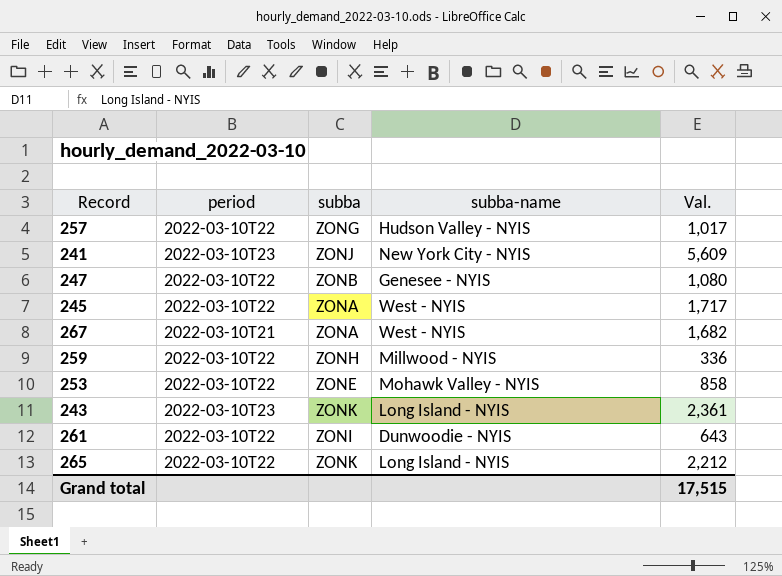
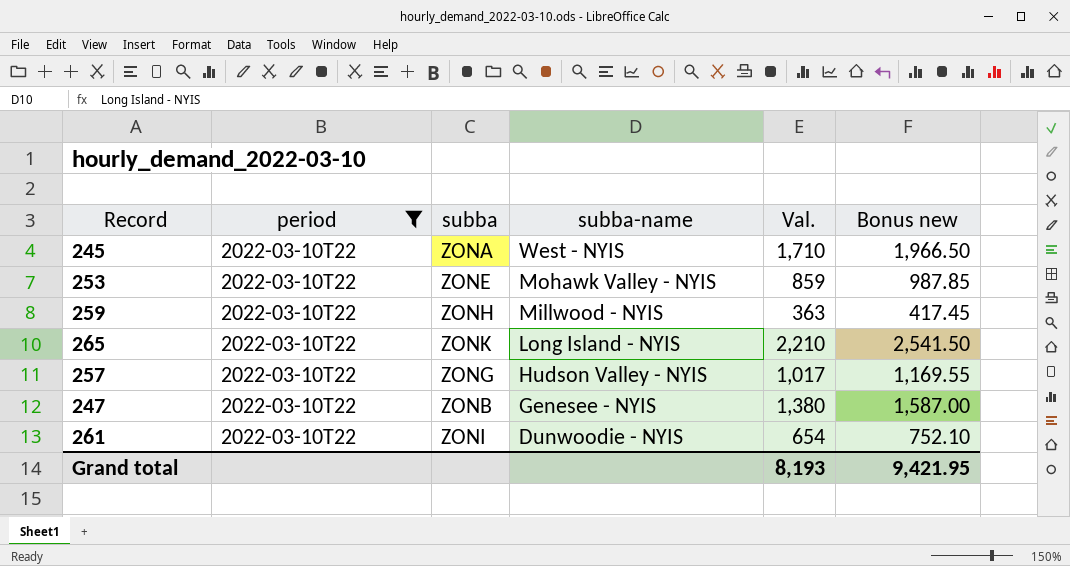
filter: none -> period = 2022-03-10T22
row order: none -> subba-name descending
column Bonus new | formula: none -> [Val.] * 1.15
245 | Val.: 1,717 -> 1,710
253 | Val.: 858 -> 859
259 | Val.: 336 -> 363
265 | Val.: 2,212 -> 2,210
247 | Val.: 1,080 -> 1,380
261 | Val.: 643 -> 654
Grand total | Val.: 17,515 -> 8,193

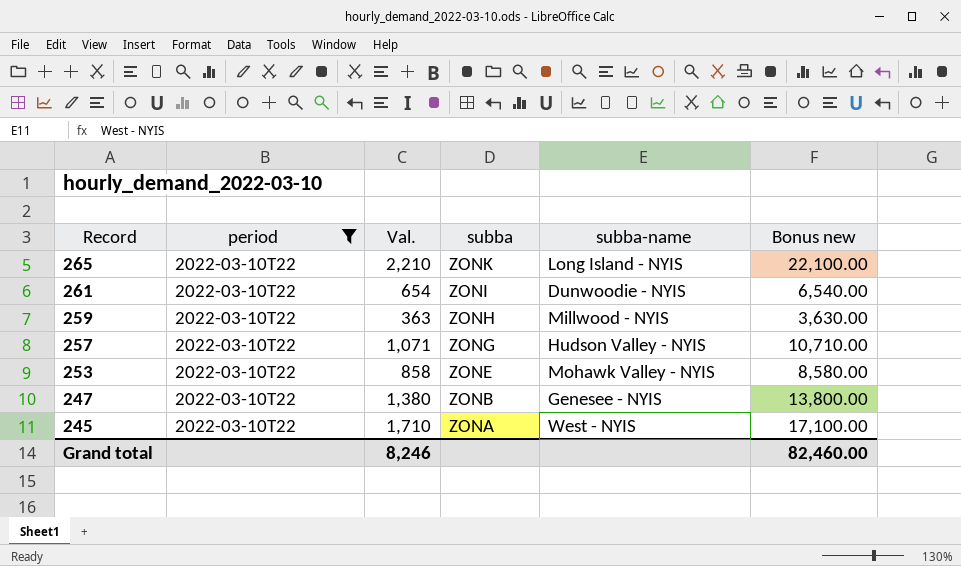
row order: subba-name descending -> Record descending
column Val. | position: 5 -> 3
column Bonus new | formula: [Val.] * 1.15 -> [Val.] * 10
257 | Val.: 1,017 -> 1,071
253 | Val.: 859 -> 858
Grand total | Val.: 8,193 -> 8,246
Grand total | Bonus new: 9,421.95 -> 82,460.00

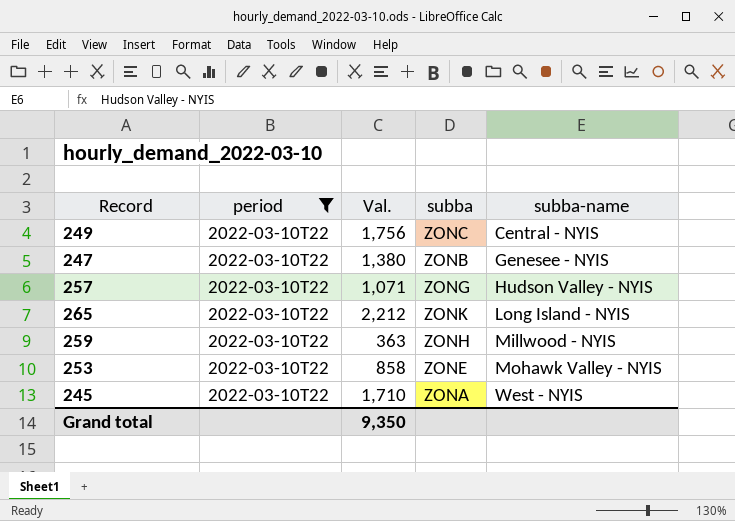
row order: Record descending -> subba-name ascending
column Bonus new | formula: [Val.] * 10 -> none
row 261: 2022-03-10T22 | 654 | ZONI | Dunwoodie - NYIS | 6,540.00 -> none
row 249: none -> 2022-03-10T22 | 1,756 | ZONC | Central - NYIS
265 | Val.: 2,210 -> 2,212
Grand total | Val.: 8,246 -> 9,350

